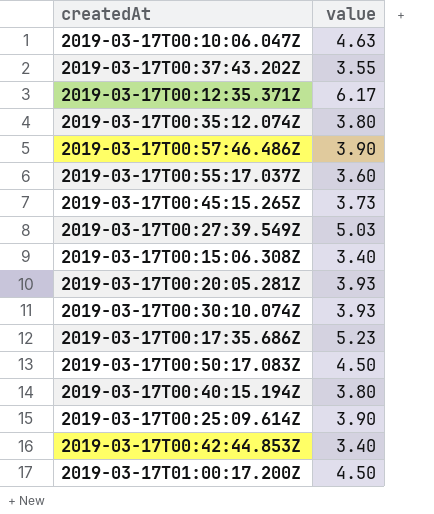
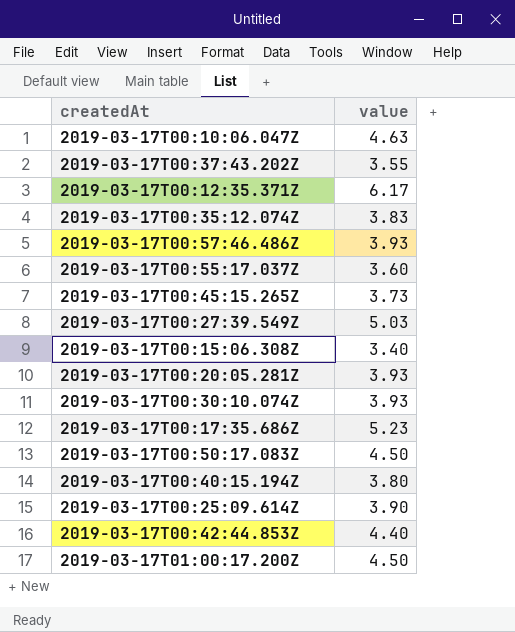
2019-03-17T00:35:12.074Z | value: 3.80 -> 3.83
2019-03-17T00:57:46.486Z | value: 3.90 -> 3.93
2019-03-17T00:42:44.853Z | value: 3.40 -> 4.40

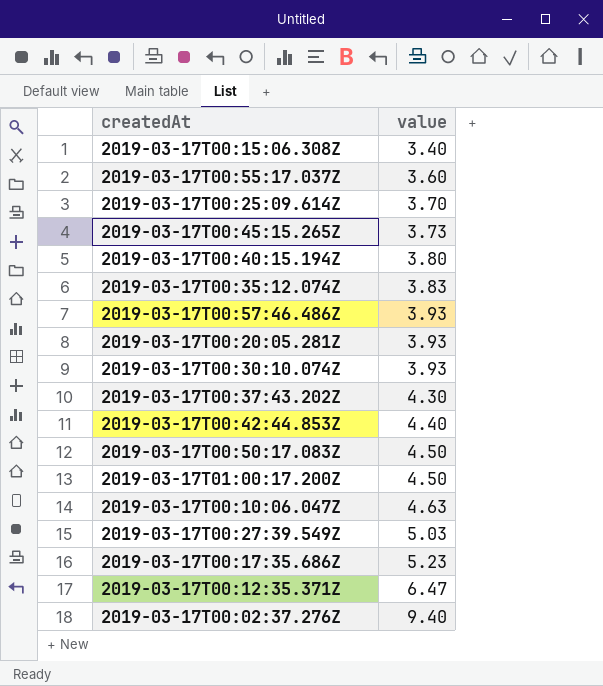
row order: none -> value ascending
2019-03-17T00:25:09.614Z | value: 3.90 -> 3.70
2019-03-17T00:37:43.202Z | value: 3.55 -> 4.30
2019-03-17T00:12:35.371Z | value: 6.17 -> 6.47
row 2019-03-17T00:02:37.276Z: none -> 9.40

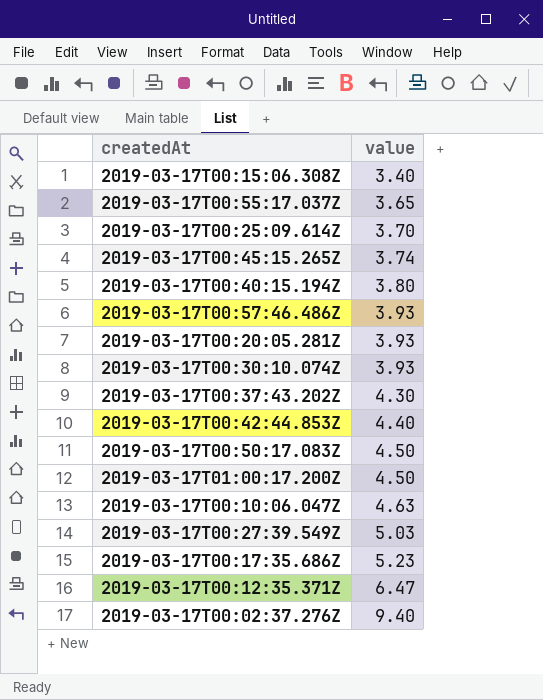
row 2019-03-17T00:35:12.074Z: 3.83 -> none
2019-03-17T00:55:17.037Z | value: 3.60 -> 3.65
2019-03-17T00:45:15.265Z | value: 3.73 -> 3.74

